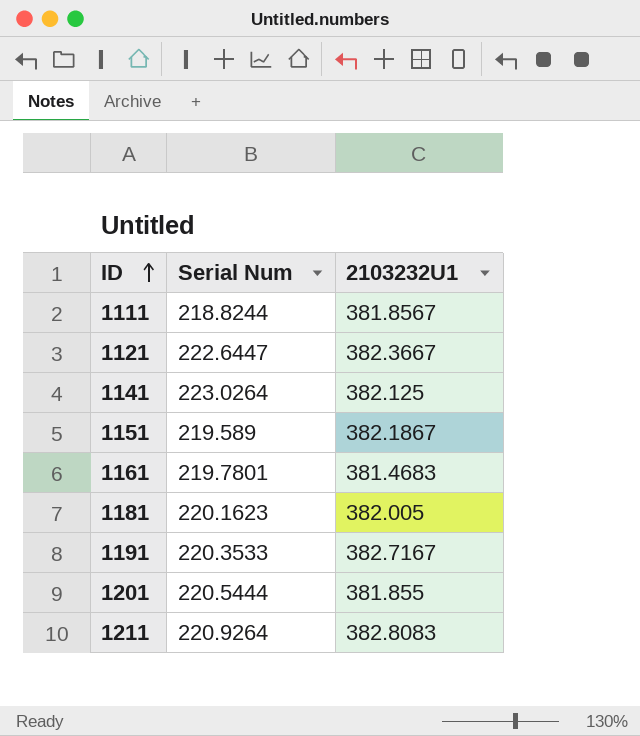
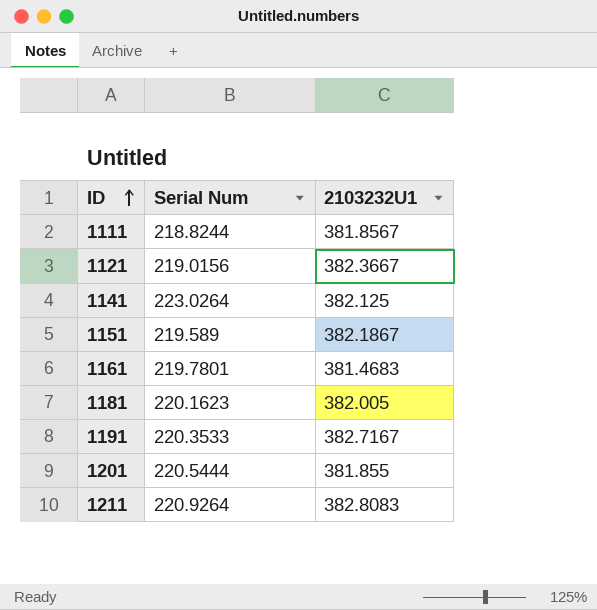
1121 | Serial Num: 222.6447 -> 219.0156

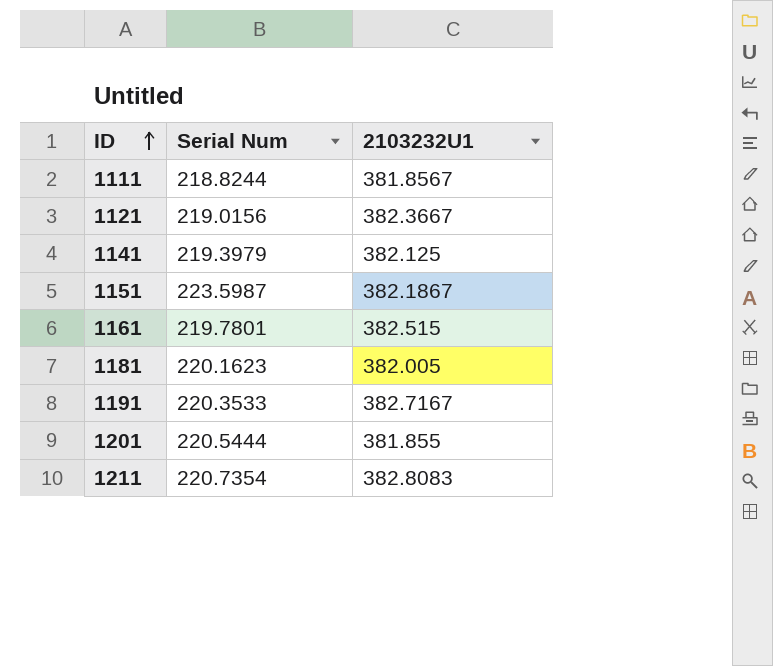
1141 | Serial Num: 223.0264 -> 219.3979
1151 | Serial Num: 219.589 -> 223.5987
1161 | 2103232U1: 381.4683 -> 382.515
1211 | Serial Num: 220.9264 -> 220.7354

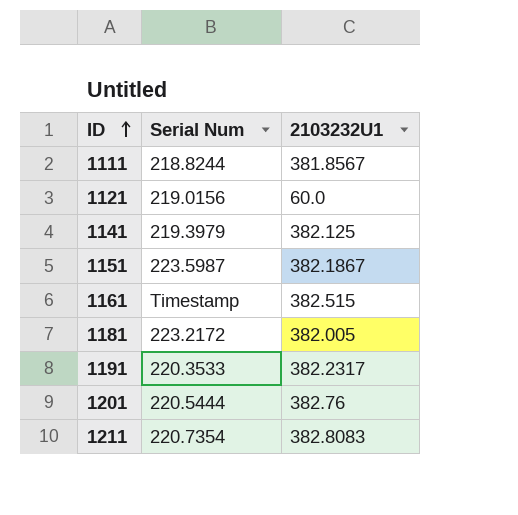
1121 | 2103232U1: 382.3667 -> 60.0
1161 | Serial Num: 219.7801 -> Timestamp
1181 | Serial Num: 220.1623 -> 223.2172
1191 | 2103232U1: 382.7167 -> 382.2317
1201 | 2103232U1: 381.855 -> 382.76

